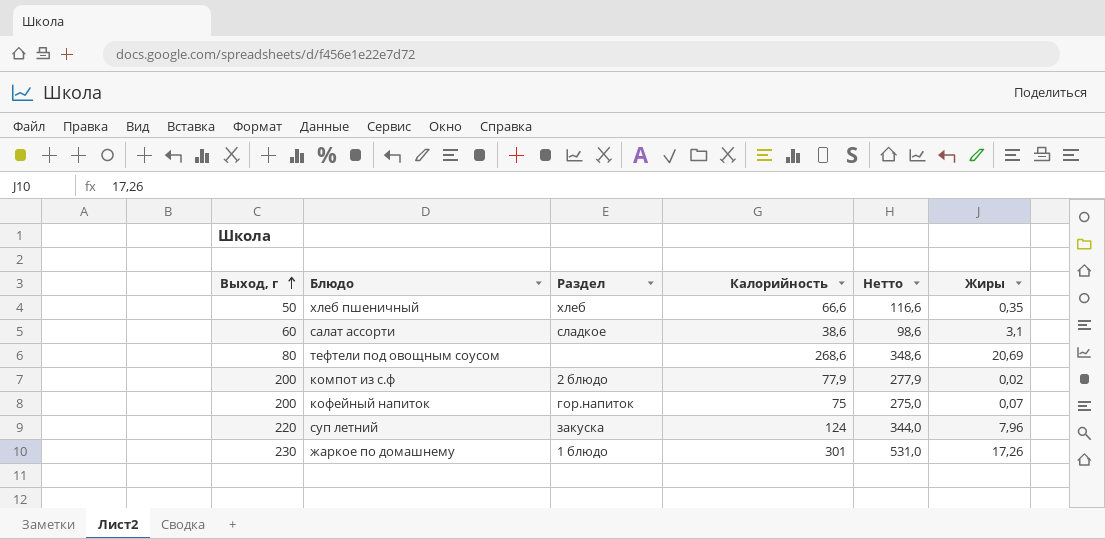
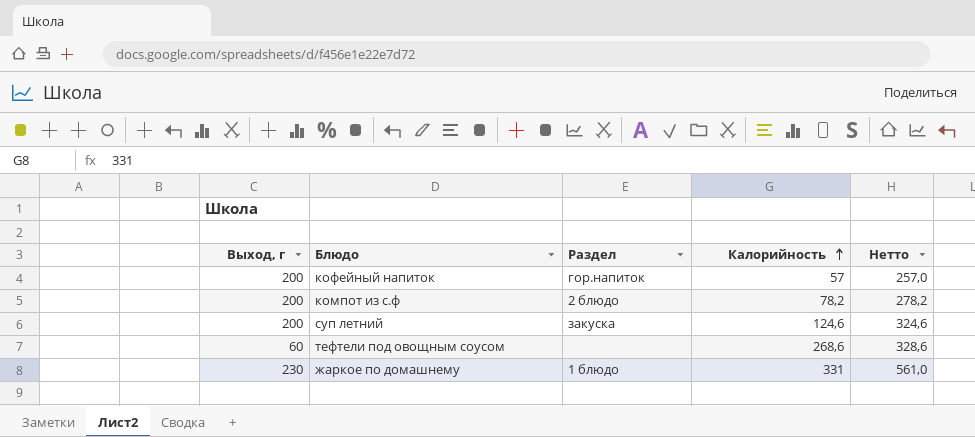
row order: Выход, г ascending -> Калорийность ascending
column Жиры | position: 6 -> none
row хлеб пшеничный: 50 | хлеб | 66,6 | 116,6 | 0,35 -> none
row салат ассорти: 60 | сладкое | 38,6 | 98,6 | 3,1 -> none
кофейный напиток | Калорийность: 75 -> 57
кофейный напиток | Нетто: 275,0 -> 257,0
компот из с.ф | Калорийность: 77,9 -> 78,2
компот из с.ф | Нетто: 277,9 -> 278,2
суп летний | Выход, г: 220 -> 200
суп летний | Калорийность: 124 -> 124,6
суп летний | Нетто: 344,0 -> 324,6
тефтели под овощным соусом | Выход, г: 80 -> 60
тефтели под овощным соусом | Нетто: 348,6 -> 328,6
жаркое по домашнему | Калорийность: 301 -> 331
жаркое по домашнему | Нетто: 531,0 -> 561,0

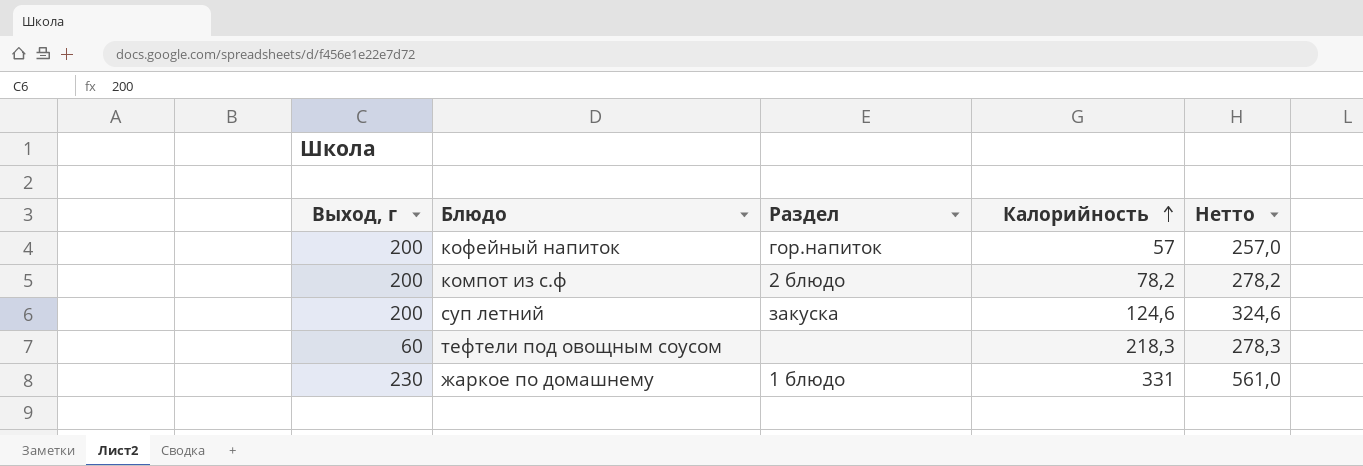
тефтели под овощным соусом | Калорийность: 268,6 -> 218,3
тефтели под овощным соусом | Нетто: 328,6 -> 278,3

